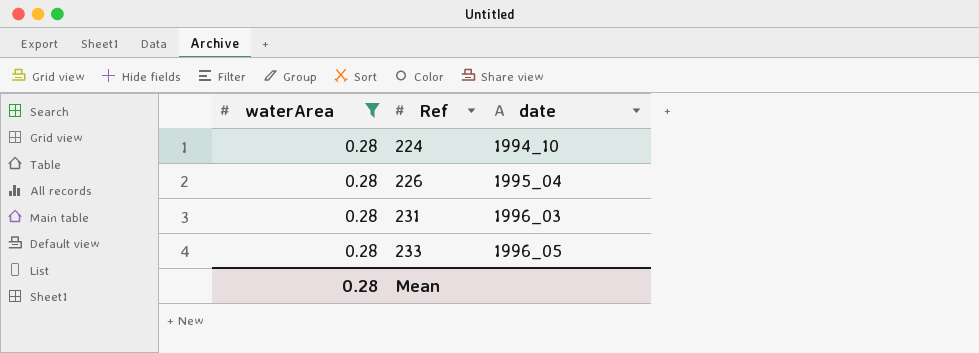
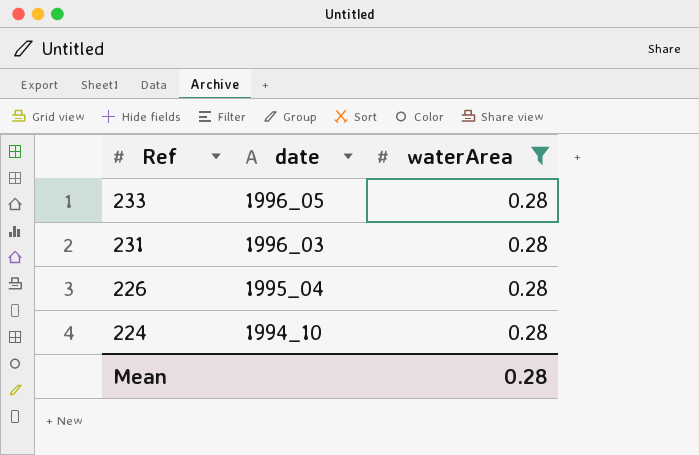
row order: Ref ascending -> Ref descending
column waterArea | position: 1 -> 3

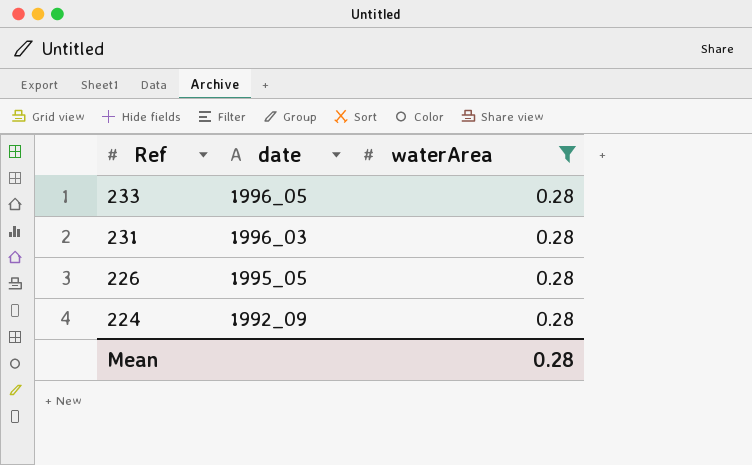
226 | date: 1995_04 -> 1995_05
224 | date: 1994_10 -> 1992_09

